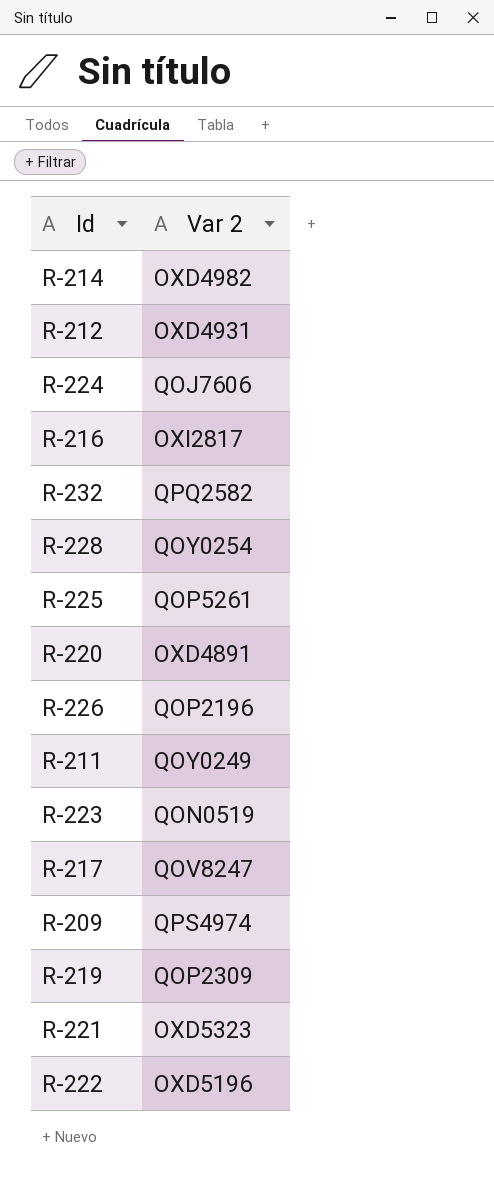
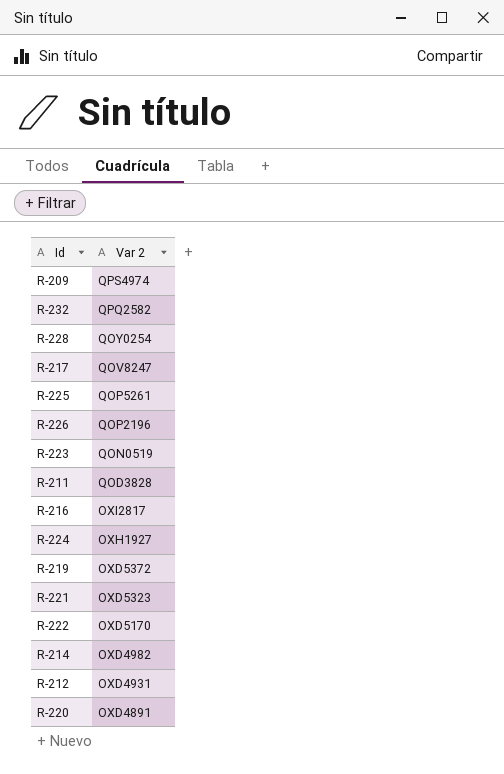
row order: none -> Var 2 descending
R-211 | Var 2: QOY0249 -> QOD3828
R-224 | Var 2: QOJ7606 -> OXH1927
R-219 | Var 2: QOP2309 -> OXD5372
R-222 | Var 2: OXD5196 -> OXD5170

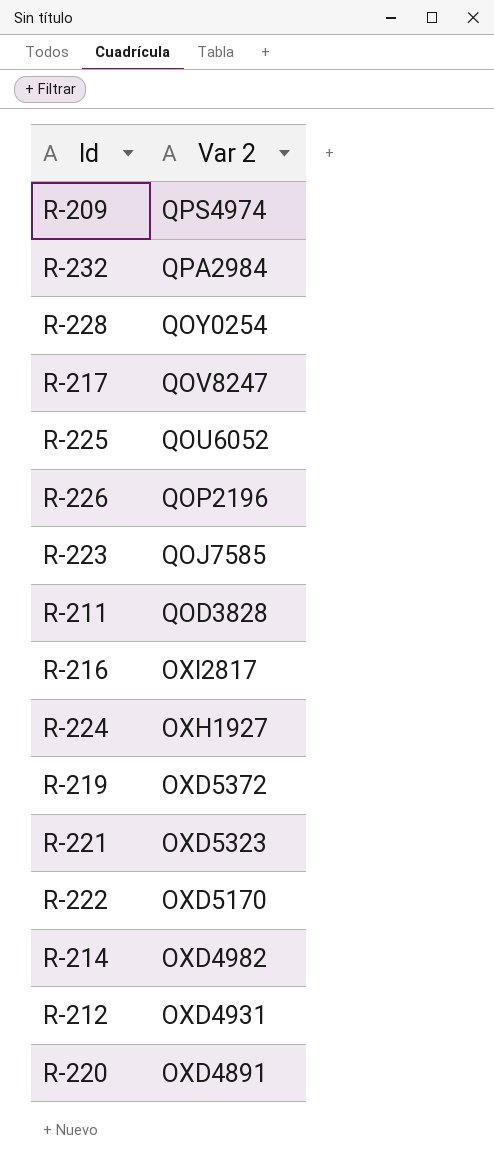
R-232 | Var 2: QPQ2582 -> QPA2984
R-225 | Var 2: QOP5261 -> QOU6052
R-223 | Var 2: QON0519 -> QOJ7585

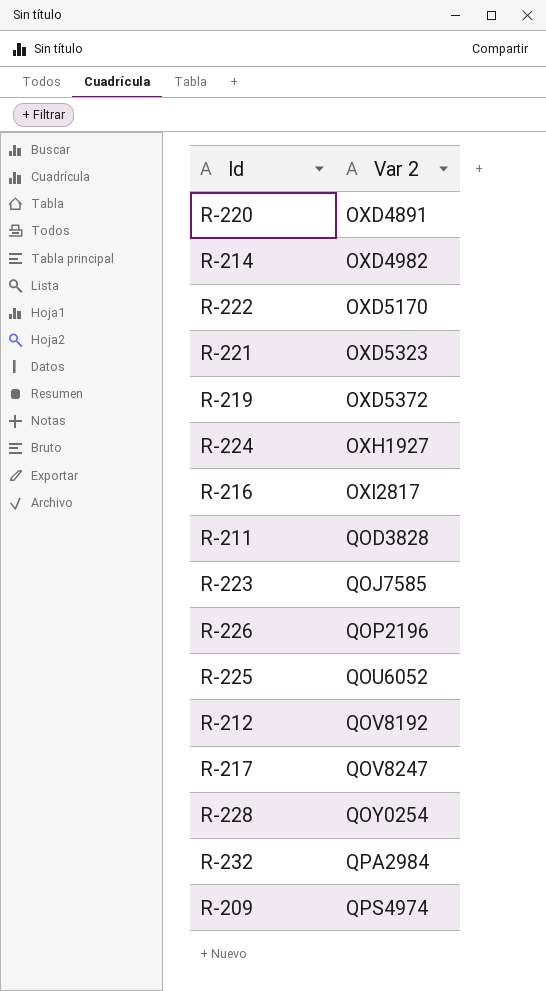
row order: Var 2 descending -> Var 2 ascending
R-212 | Var 2: OXD4931 -> QOV8192

